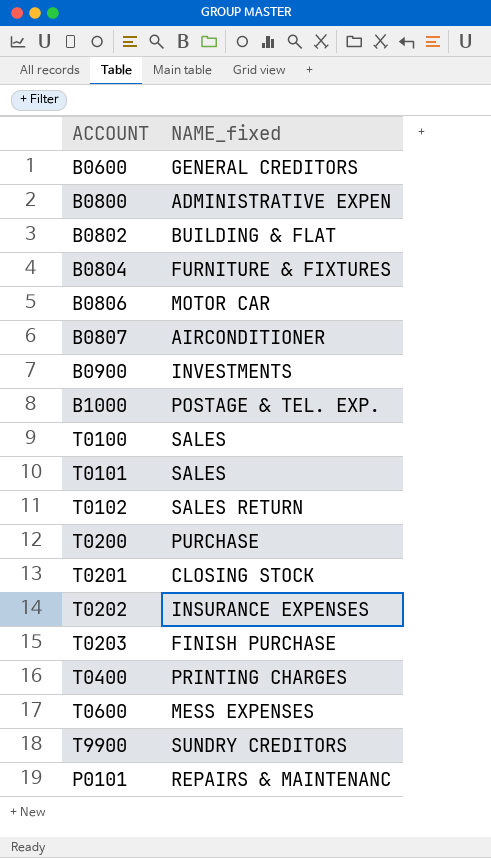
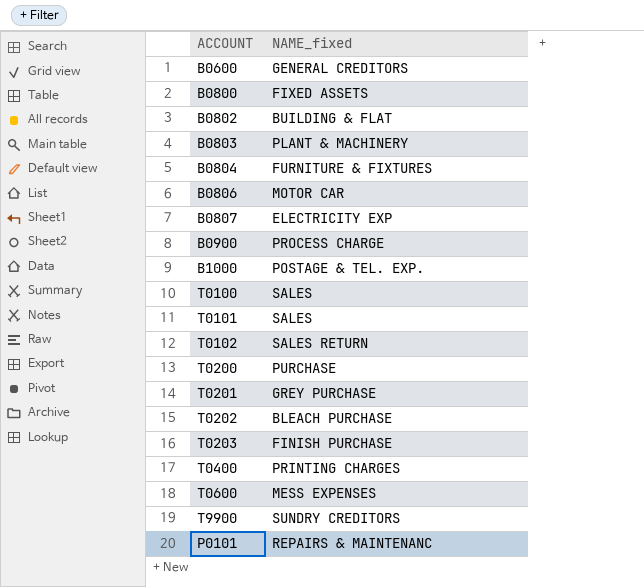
B0800 | NAME_fixed: ADMINISTRATIVE EXPEN -> FIXED ASSETS
row B0803: none -> PLANT & MACHINERY
B0807 | NAME_fixed: AIRCONDITIONER -> ELECTRICITY EXP
B0900 | NAME_fixed: INVESTMENTS -> PROCESS CHARGE
T0201 | NAME_fixed: CLOSING STOCK -> GREY PURCHASE
T0202 | NAME_fixed: INSURANCE EXPENSES -> BLEACH PURCHASE

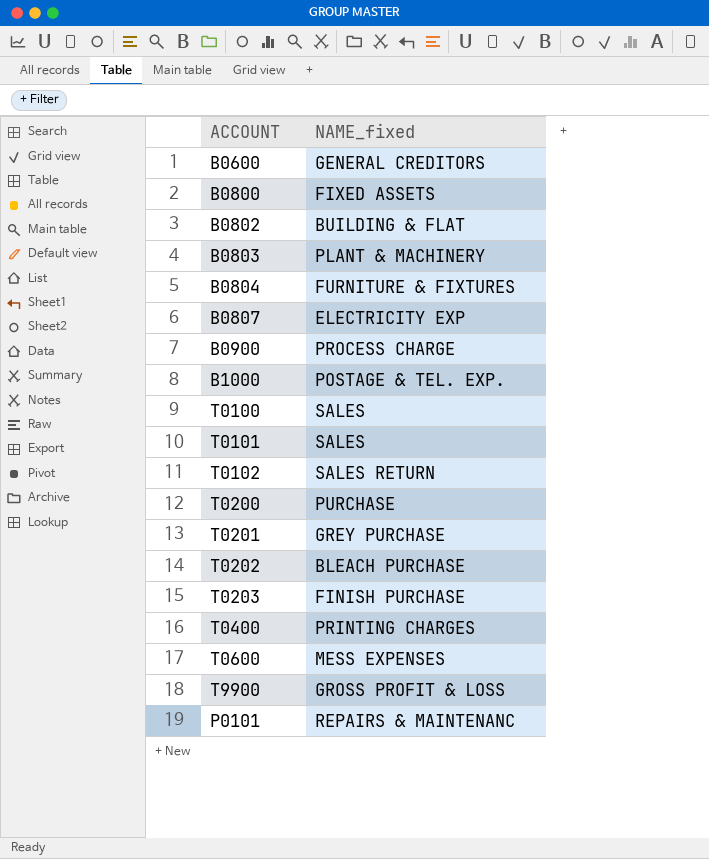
row B0806: MOTOR CAR -> none
T9900 | NAME_fixed: SUNDRY CREDITORS -> GROSS PROFIT & LOSS

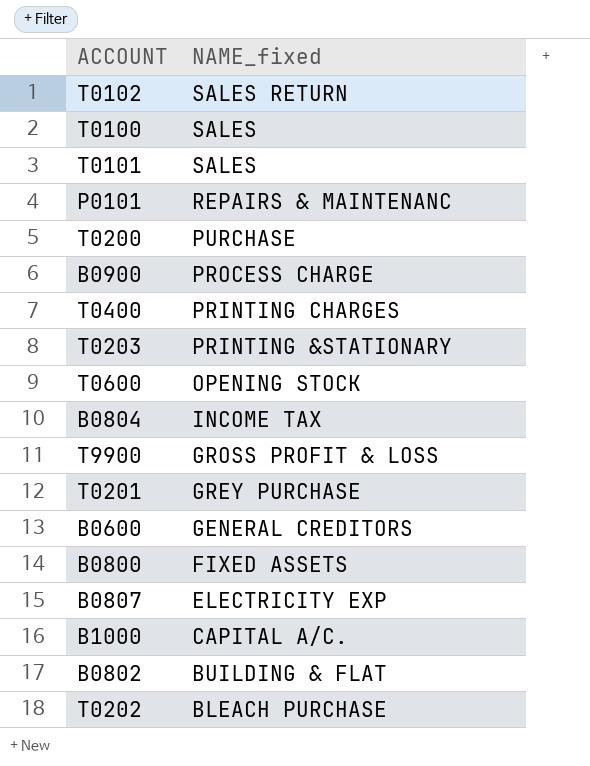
row order: none -> NAME_fixed descending
row B0803: PLANT & MACHINERY -> none
T0203 | NAME_fixed: FINISH PURCHASE -> PRINTING &STATIONARY
T0600 | NAME_fixed: MESS EXPENSES -> OPENING STOCK
B0804 | NAME_fixed: FURNITURE & FIXTURES -> INCOME TAX
B1000 | NAME_fixed: POSTAGE & TEL. EXP. -> CAPITAL A/C.

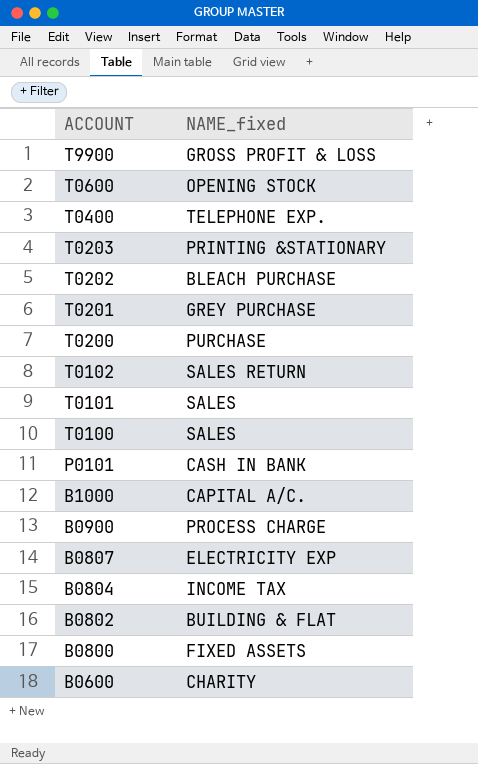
row order: NAME_fixed descending -> ACCOUNT descending
T0400 | NAME_fixed: PRINTING CHARGES -> TELEPHONE EXP.
P0101 | NAME_fixed: REPAIRS & MAINTENANC -> CASH IN BANK
B0600 | NAME_fixed: GENERAL CREDITORS -> CHARITY

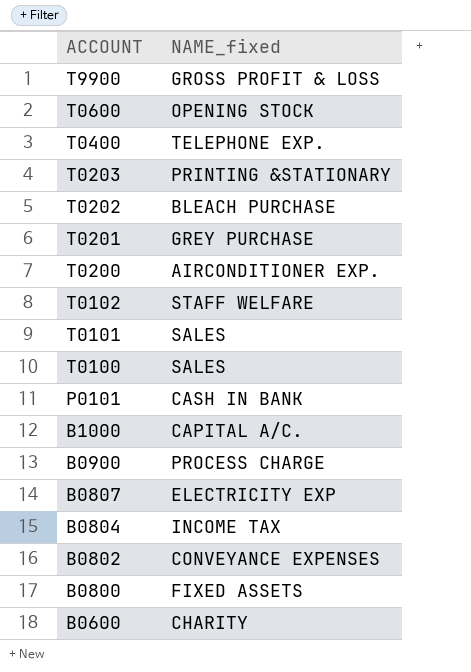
T0200 | NAME_fixed: PURCHASE -> AIRCONDITIONER EXP.
T0102 | NAME_fixed: SALES RETURN -> STAFF WELFARE
B0802 | NAME_fixed: BUILDING & FLAT -> CONVEYANCE EXPENSES

